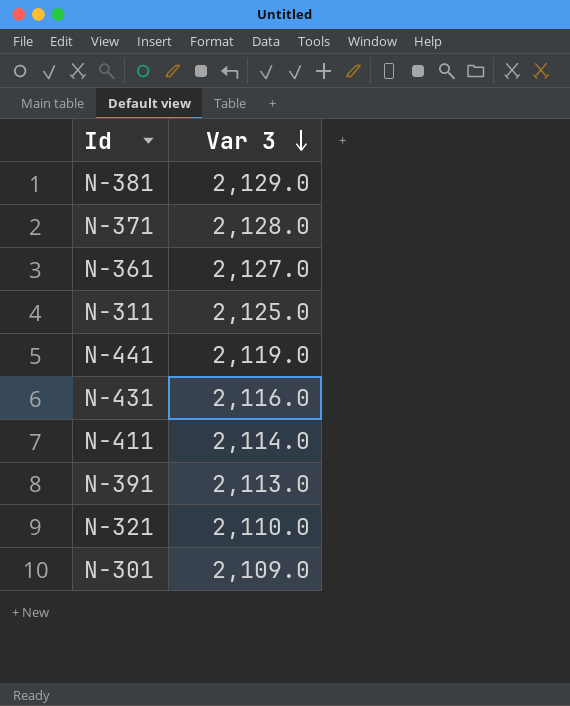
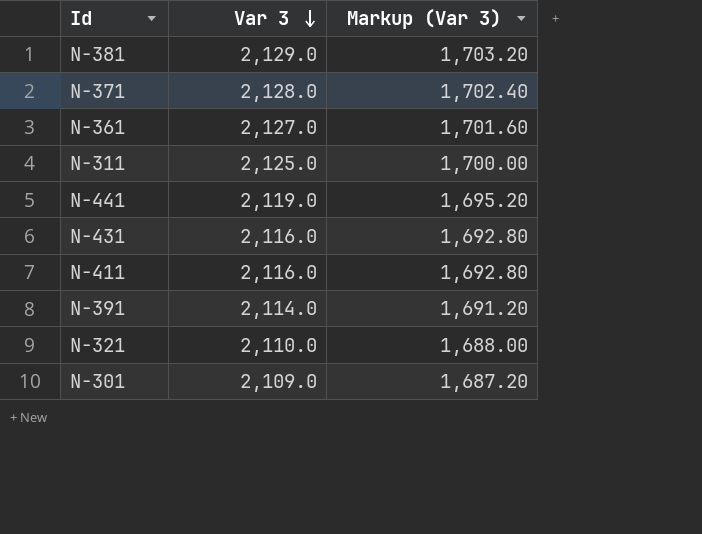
column Markup (Var 3) | formula: none -> [Var 3] * 0.8
N-411 | Var 3: 2,114.0 -> 2,116.0
N-391 | Var 3: 2,113.0 -> 2,114.0

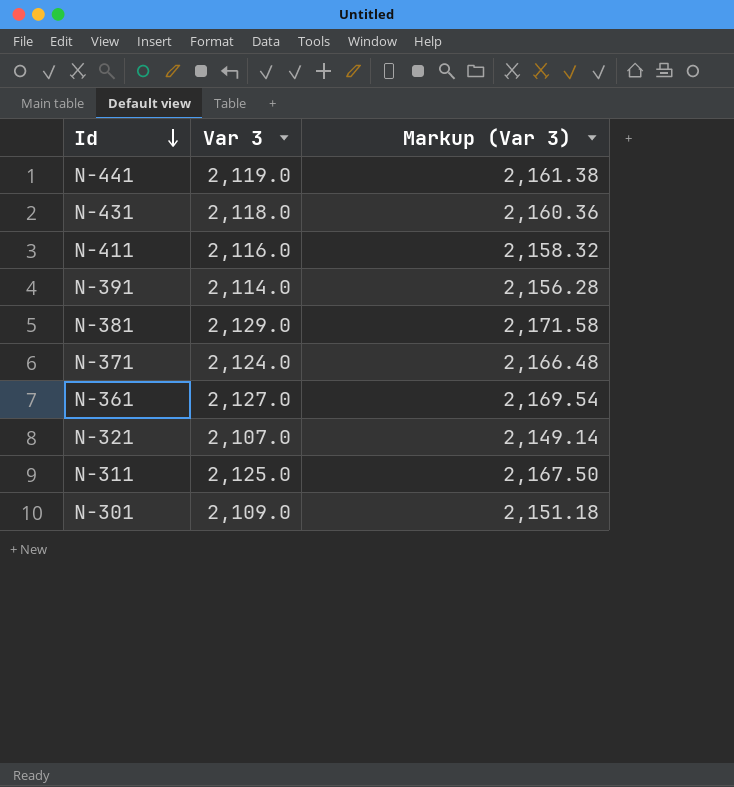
row order: Var 3 descending -> Id descending
column Markup (Var 3) | formula: [Var 3] * 0.8 -> [Var 3] * 1.02
N-431 | Var 3: 2,116.0 -> 2,118.0
N-371 | Var 3: 2,128.0 -> 2,124.0
N-321 | Var 3: 2,110.0 -> 2,107.0

